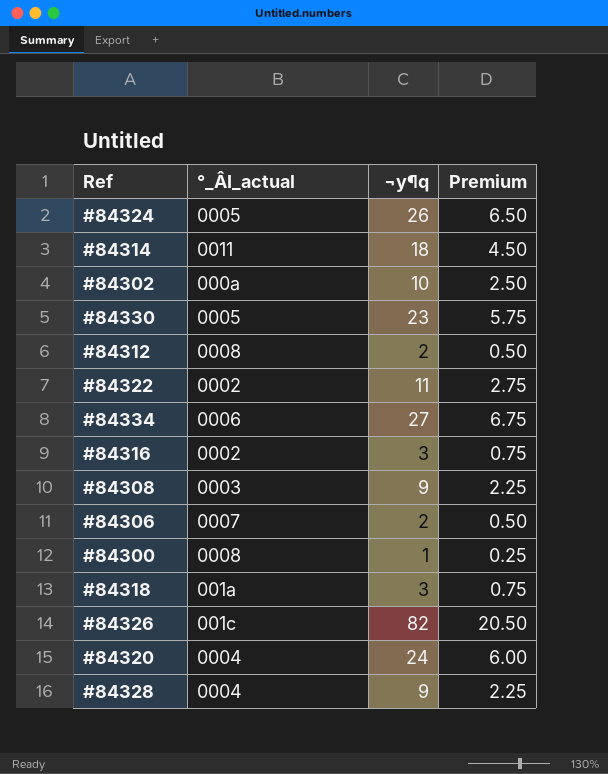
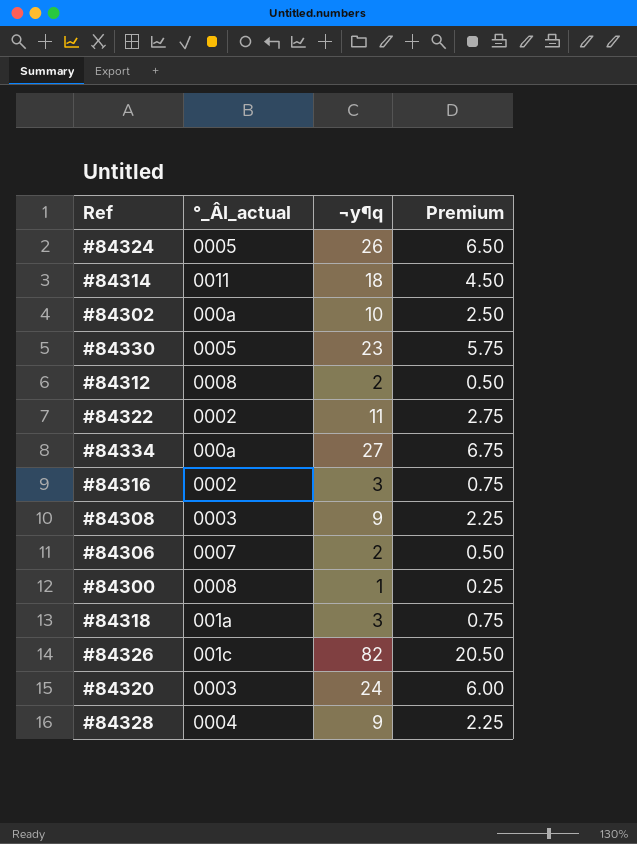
#84334 | °_ÂI_actual: 0006 -> 000a
#84320 | °_ÂI_actual: 0004 -> 0003

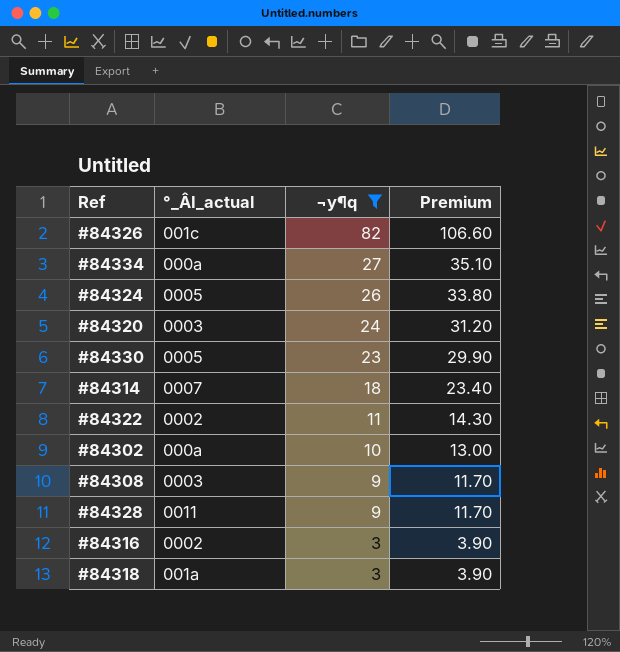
filter: none -> ¬y¶q >= 3
row order: none -> ¬y¶q descending
column Premium | formula: [¬y¶q] * 0.25 -> [¬y¶q] * 1.3
#84314 | °_ÂI_actual: 0011 -> 0007
#84328 | °_ÂI_actual: 0004 -> 0011

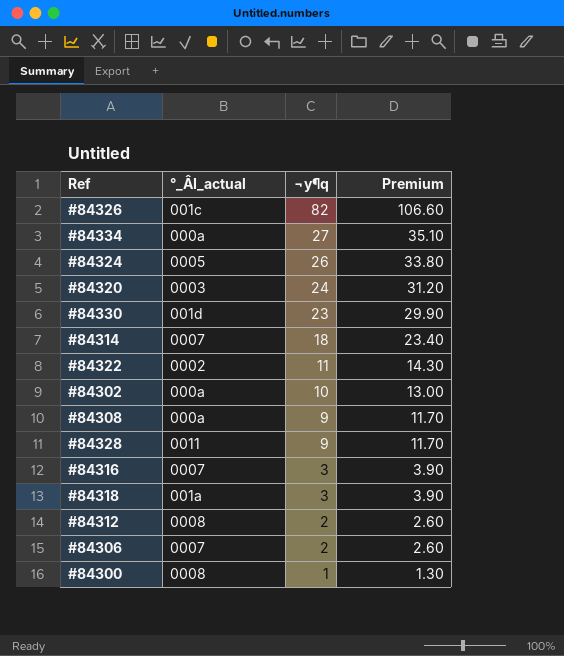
filter: ¬y¶q >= 3 -> none
#84330 | °_ÂI_actual: 0005 -> 001d
#84308 | °_ÂI_actual: 0003 -> 000a
#84316 | °_ÂI_actual: 0002 -> 0007

